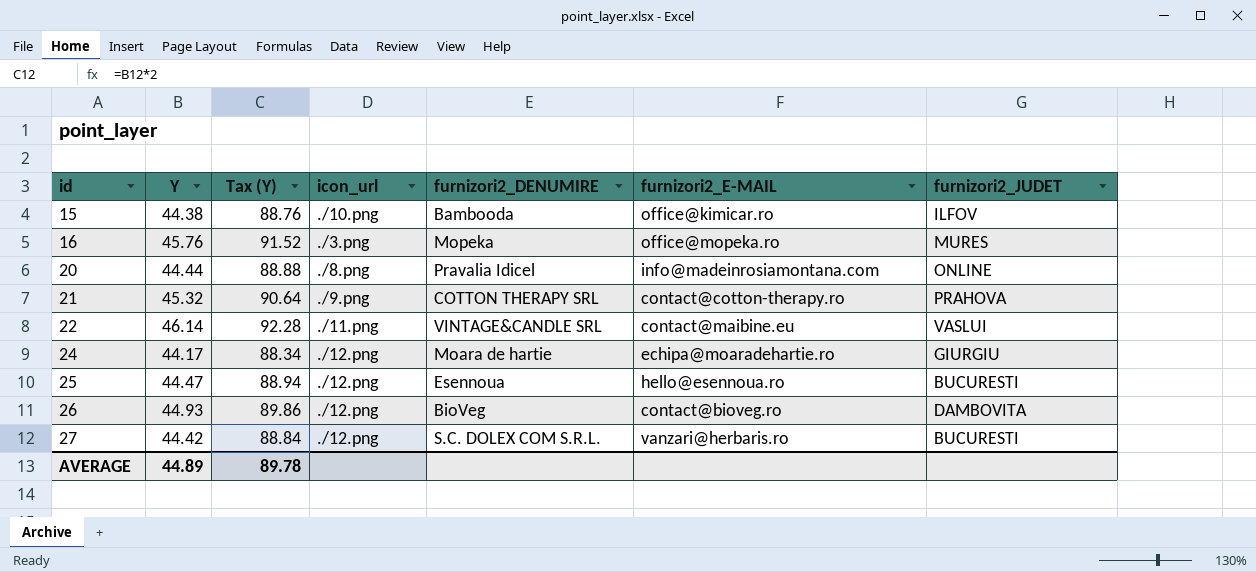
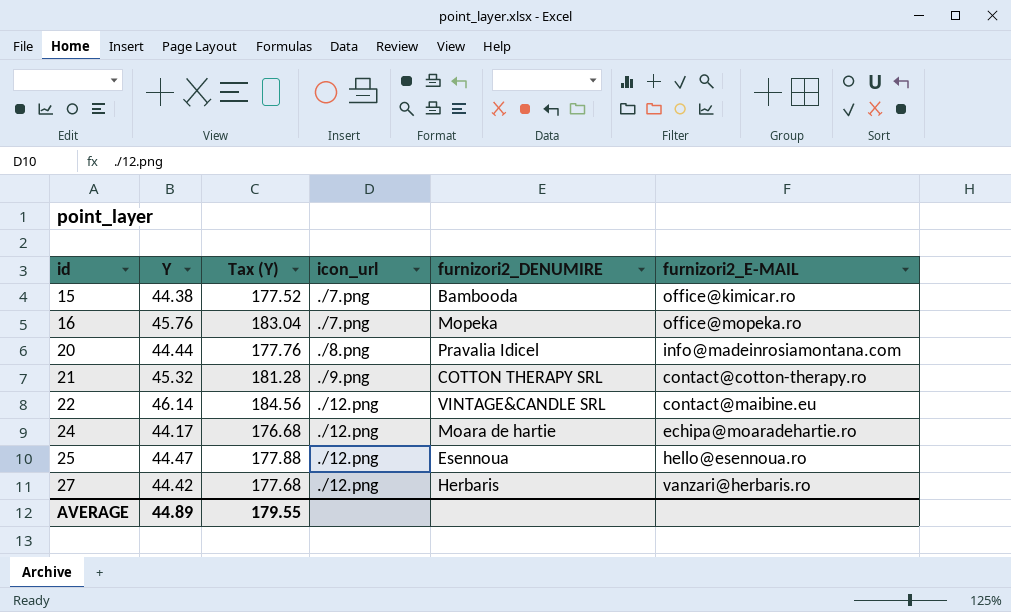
column furnizori2_JUDET | position: 7 -> none
column Tax (Y) | formula: [Y] * 2 -> [Y] * 4
row 26: 44.93 | 89.86 | ./12.png | BioVeg | contact@bioveg.ro | DAMBOVITA -> none
15 | icon_url: ./10.png -> ./7.png
16 | icon_url: ./3.png -> ./7.png
22 | icon_url: ./11.png -> ./12.png
27 | furnizori2_DENUMIRE: S.C. DOLEX COM S.R.L. -> Herbaris
AVERAGE | Tax (Y): 89.78 -> 179.55

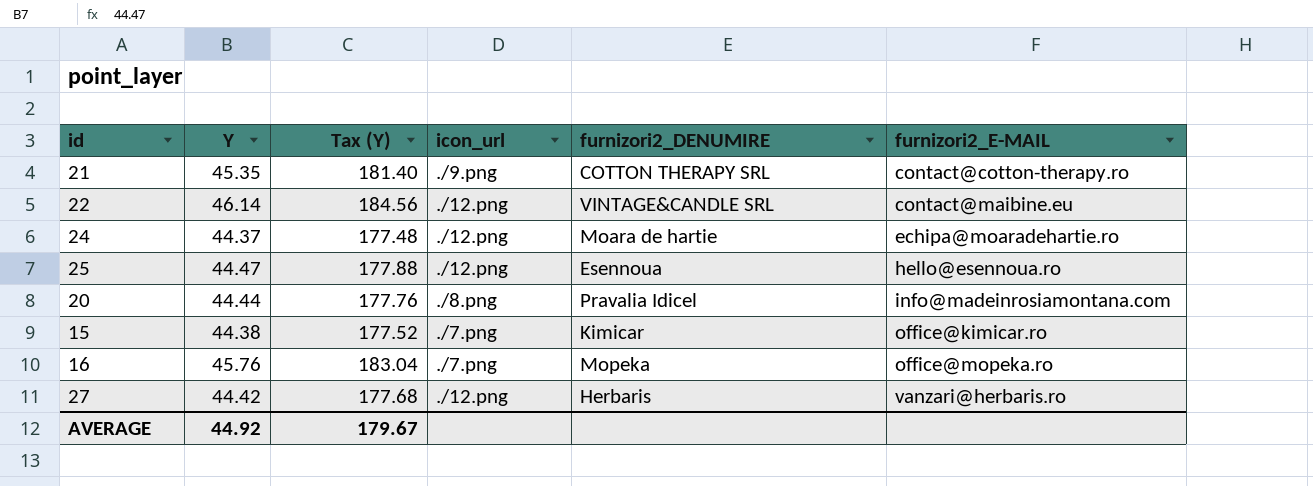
row order: id ascending -> furnizori2_E-MAIL ascending
21 | Y: 45.32 -> 45.35
21 | Tax (Y): 181.28 -> 181.40
24 | Y: 44.17 -> 44.37
24 | Tax (Y): 176.68 -> 177.48
15 | furnizori2_DENUMIRE: Bambooda -> Kimicar
AVERAGE | Y: 44.89 -> 44.92
AVERAGE | Tax (Y): 179.55 -> 179.67

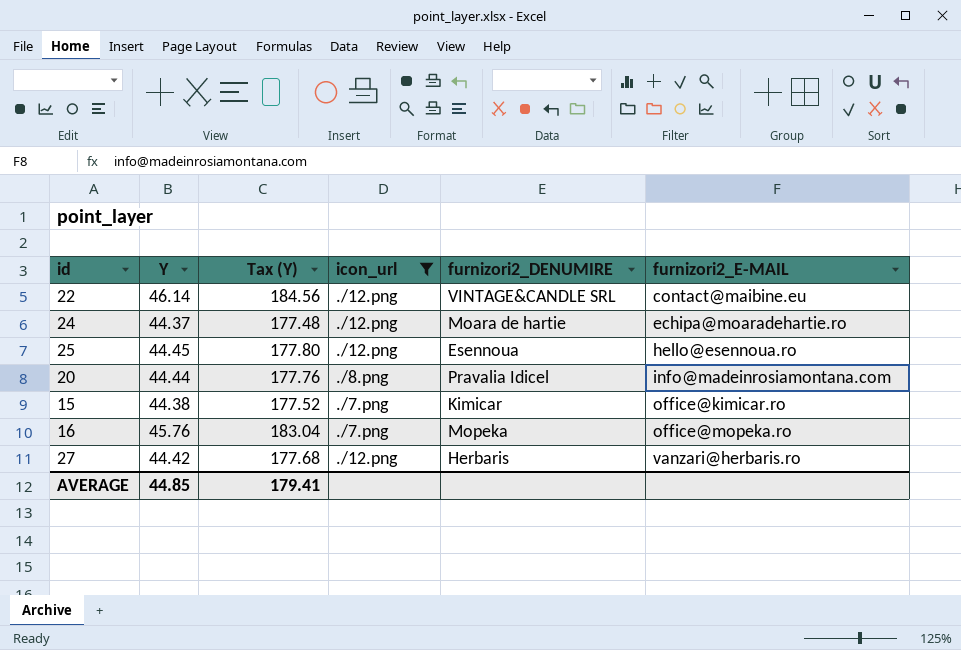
filter: none -> icon_url != ./9.png
25 | Y: 44.47 -> 44.45
25 | Tax (Y): 177.88 -> 177.80
AVERAGE | Y: 44.92 -> 44.85
AVERAGE | Tax (Y): 179.67 -> 179.41

